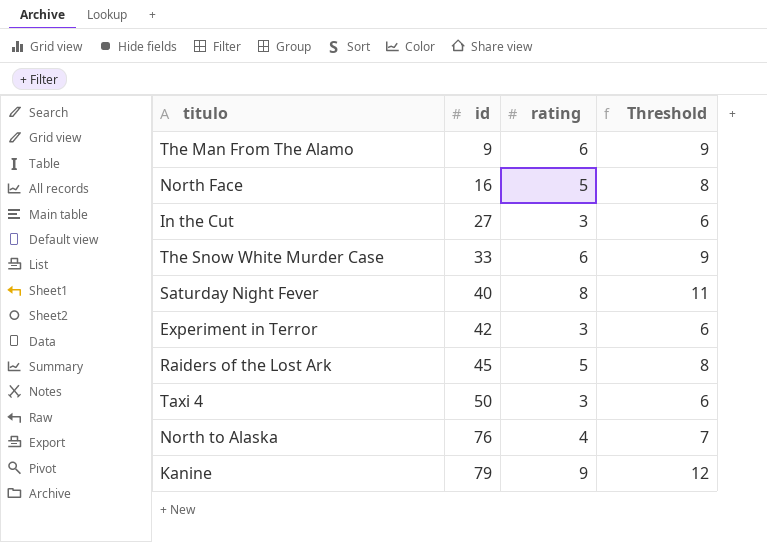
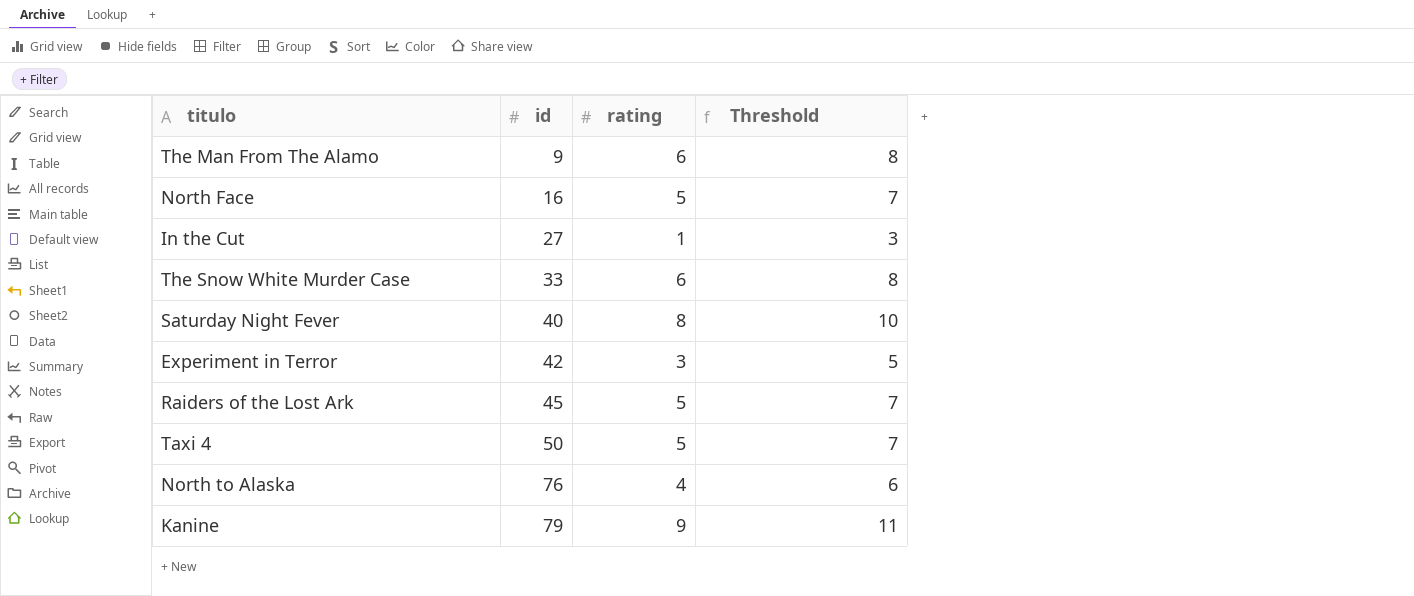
column Threshold | formula: [rating] + 3 -> [rating] + 2
In the Cut | rating: 3 -> 1
Taxi 4 | rating: 3 -> 5

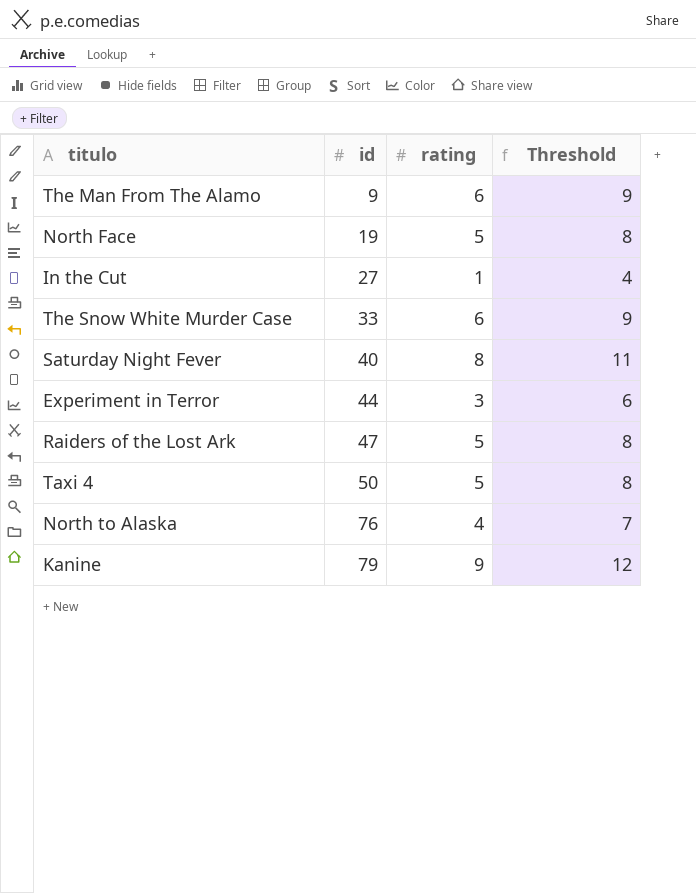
column Threshold | formula: [rating] + 2 -> [rating] + 3
North Face | id: 16 -> 19
Experiment in Terror | id: 42 -> 44
Raiders of the Lost Ark | id: 45 -> 47

